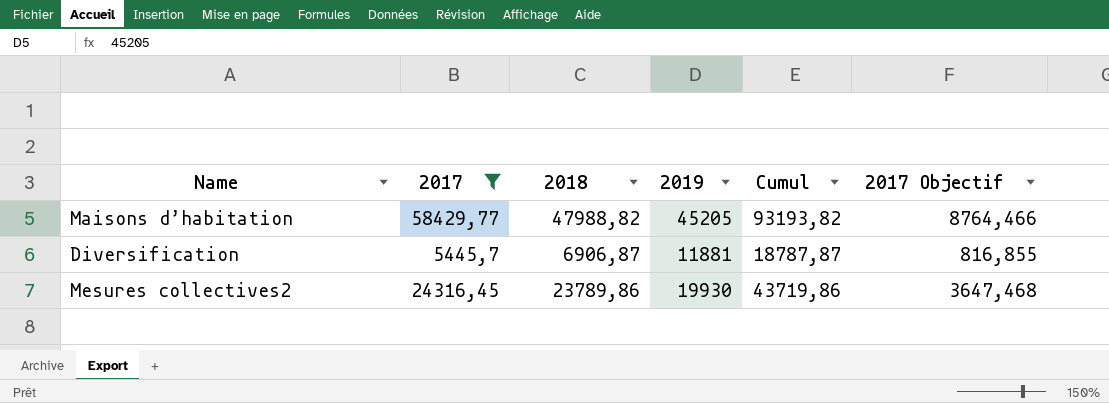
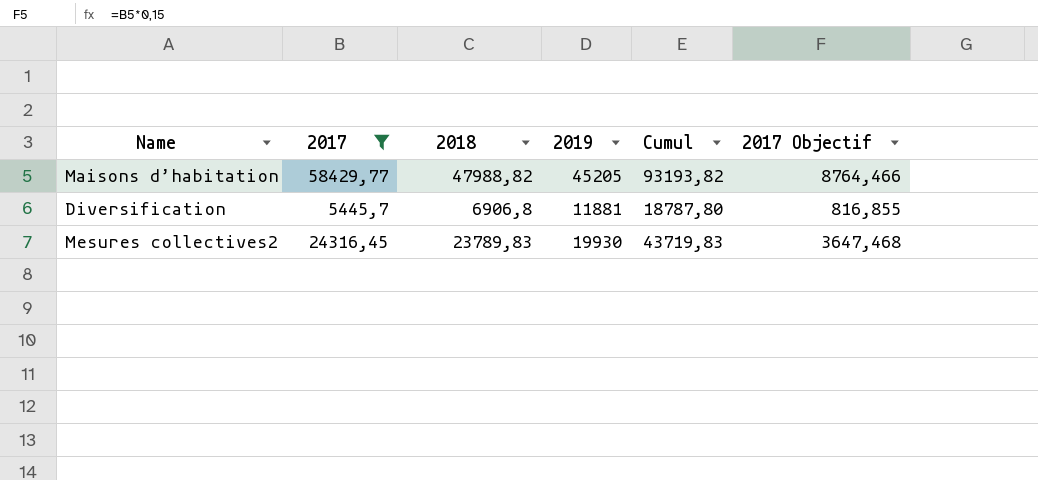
Diversification | 2018: 6906,87 -> 6906,8
Diversification | Cumul: 18787,87 -> 18787,80
Mesures collectives2 | 2018: 23789,86 -> 23789,83
Mesures collectives2 | Cumul: 43719,86 -> 43719,83

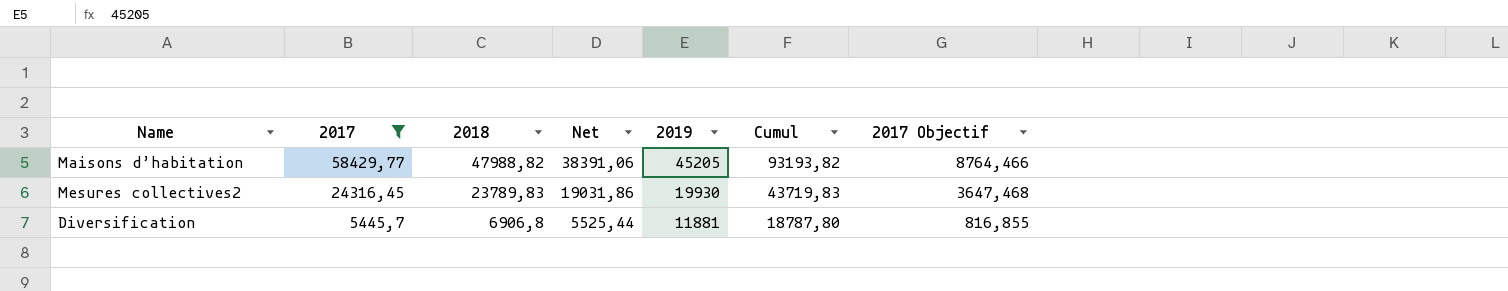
row order: none -> 2017 descending
column Net | formula: none -> [2018] * 0,8

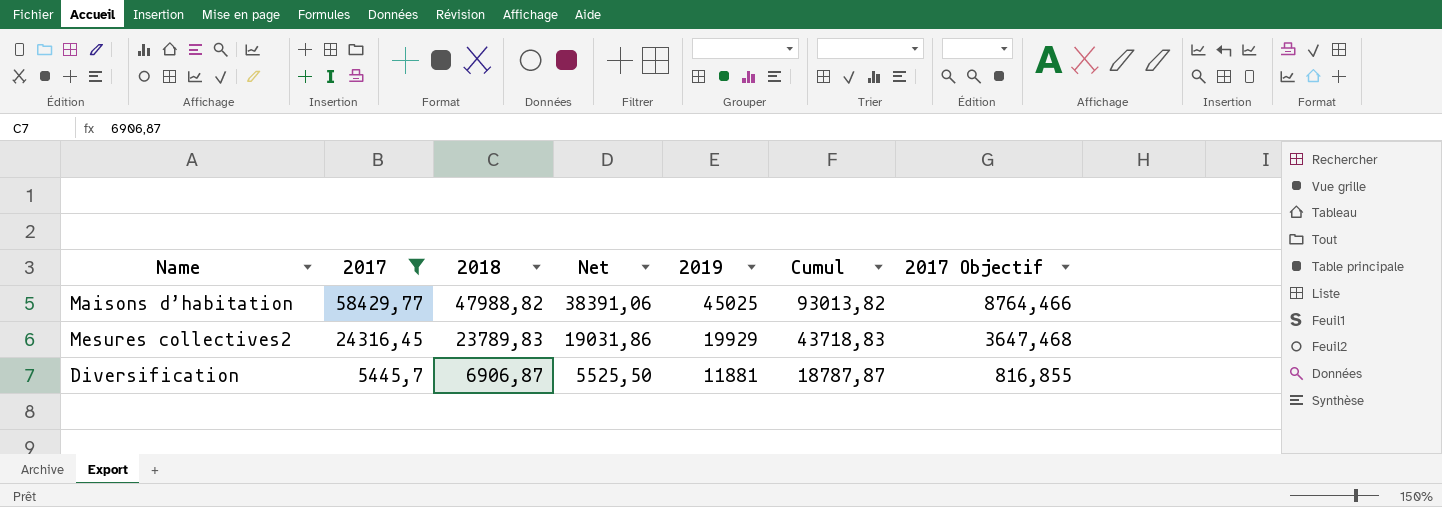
Maisons d’habitation | 2019: 45205 -> 45025
Maisons d’habitation | Cumul: 93193,82 -> 93013,82
Mesures collectives2 | 2019: 19930 -> 19929
Mesures collectives2 | Cumul: 43719,83 -> 43718,83
Diversification | 2018: 6906,8 -> 6906,87
Diversification | Net: 5525,44 -> 5525,50
Diversification | Cumul: 18787,80 -> 18787,87

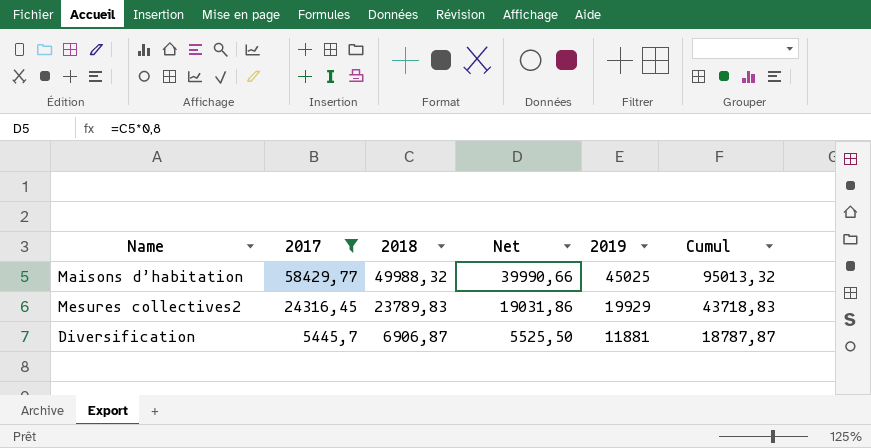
column 2017 Objectif | formula: [2017] * 0,15 -> none
Maisons d’habitation | 2018: 47988,82 -> 49988,32
Maisons d’habitation | Net: 38391,06 -> 39990,66
Maisons d’habitation | Cumul: 93013,82 -> 95013,32

